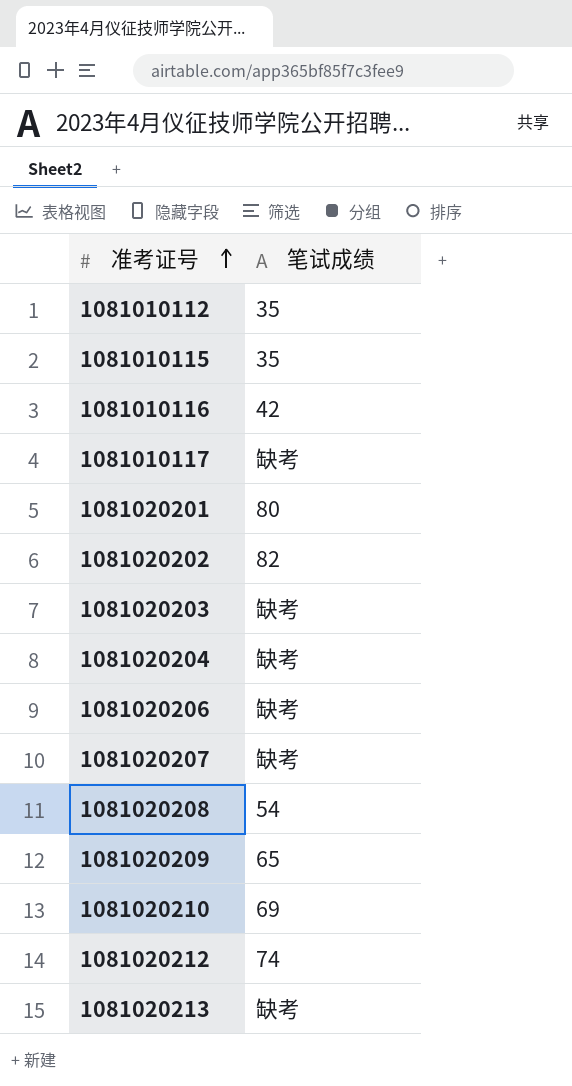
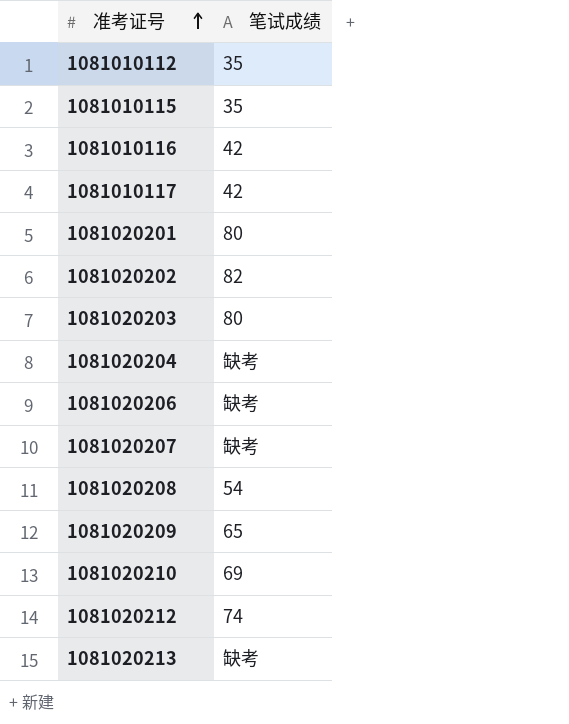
1081010117 | 笔试成绩: 缺考 -> 42
1081020203 | 笔试成绩: 缺考 -> 80

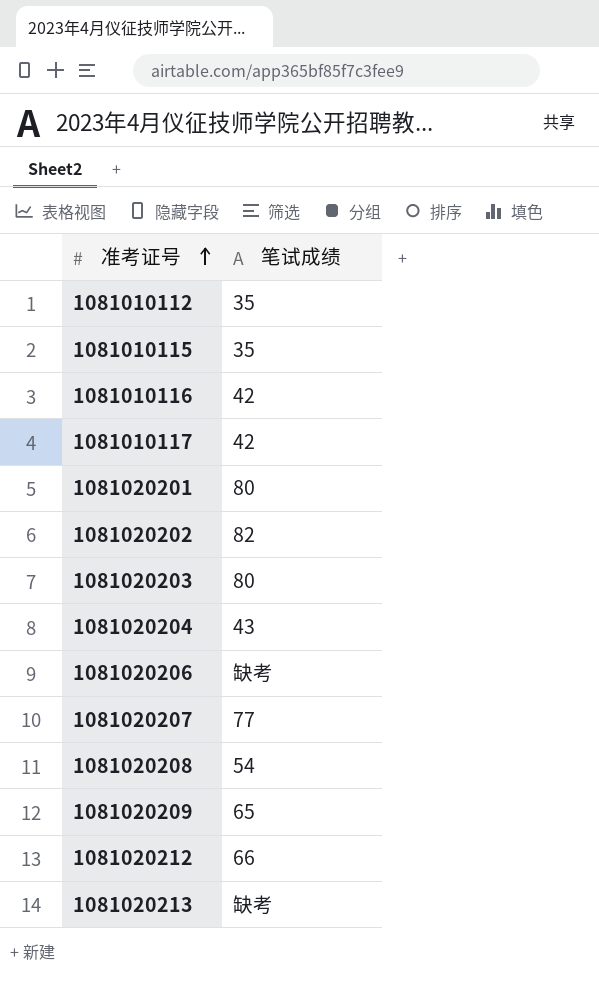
row 1081020210: 69 -> none
1081020204 | 笔试成绩: 缺考 -> 43
1081020207 | 笔试成绩: 缺考 -> 77
1081020212 | 笔试成绩: 74 -> 66

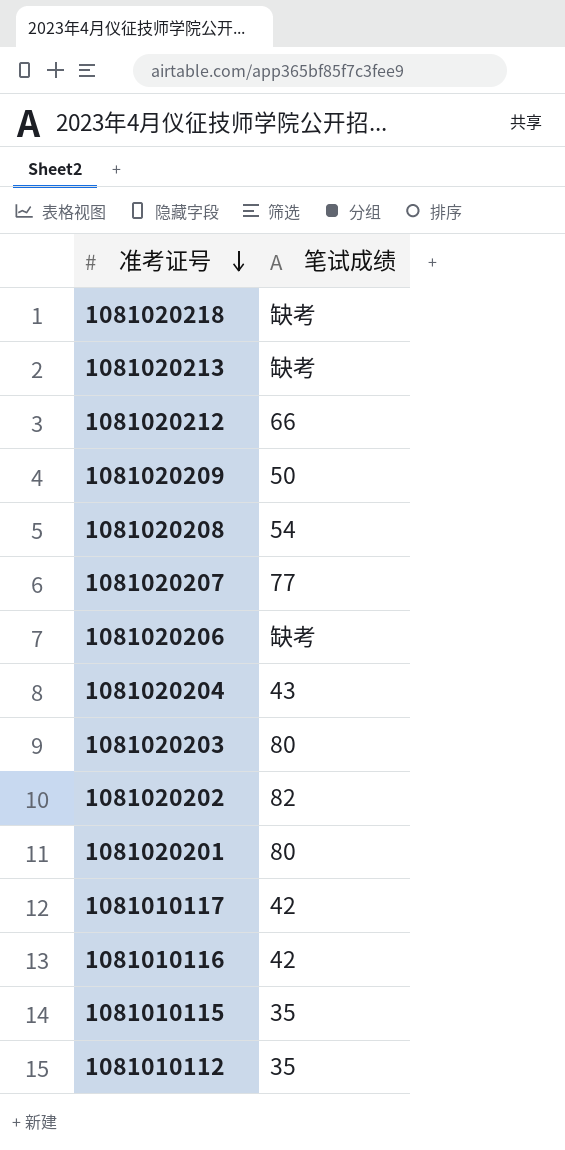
row order: 准考证号 ascending -> 准考证号 descending
row 1081020218: none -> 缺考
1081020209 | 笔试成绩: 65 -> 50

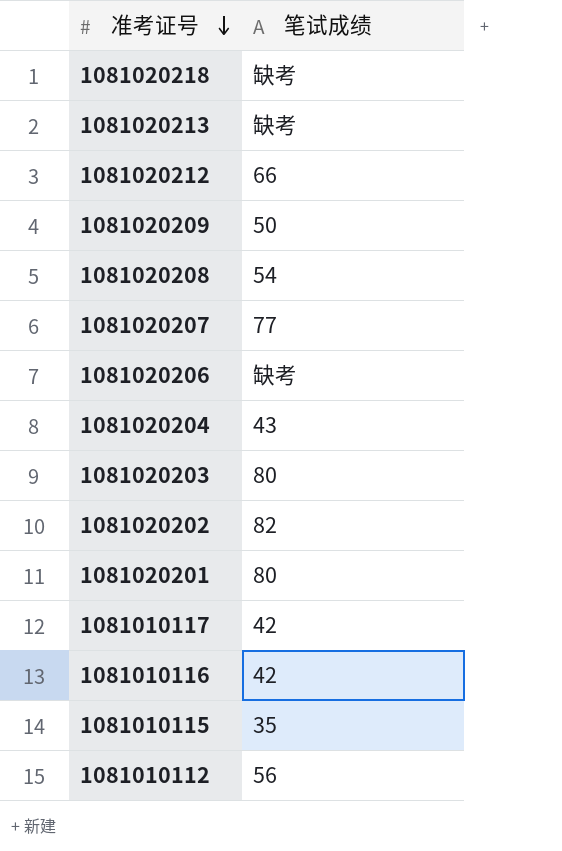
1081010112 | 笔试成绩: 35 -> 56

